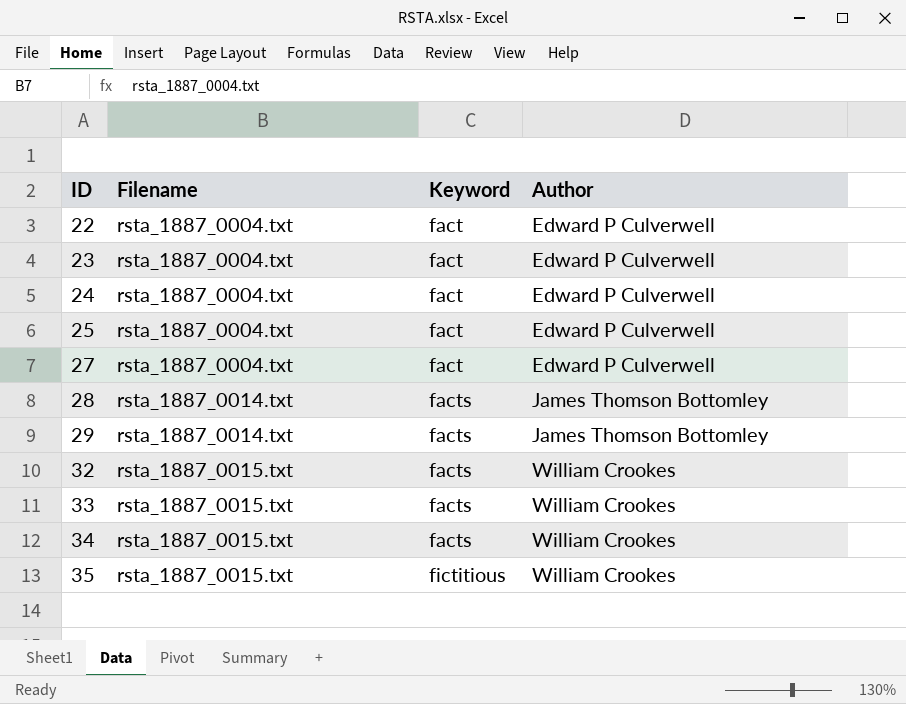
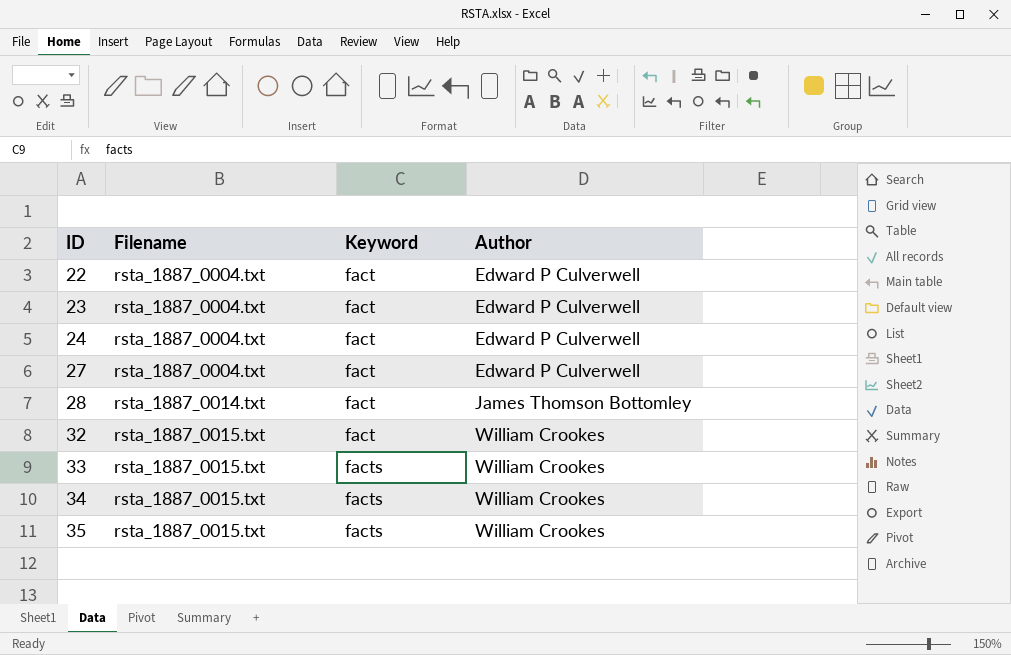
row 25: rsta_1887_0004.txt | fact | Edward P Culverwell -> none
row 29: rsta_1887_0014.txt | facts | James Thomson Bottomley -> none
28 | Keyword: facts -> fact
32 | Keyword: facts -> fact
35 | Keyword: fictitious -> facts

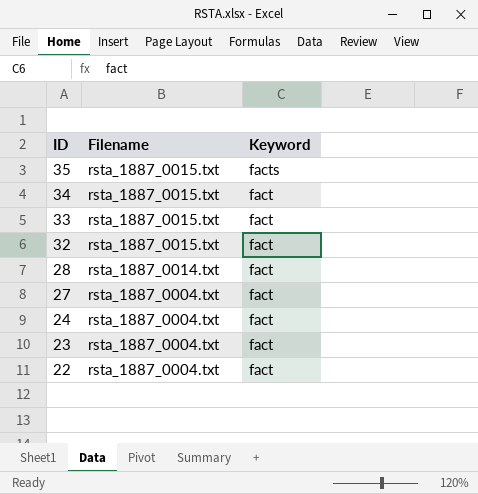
row order: ID ascending -> ID descending
column Author | position: 4 -> none
34 | Keyword: facts -> fact
33 | Keyword: facts -> fact

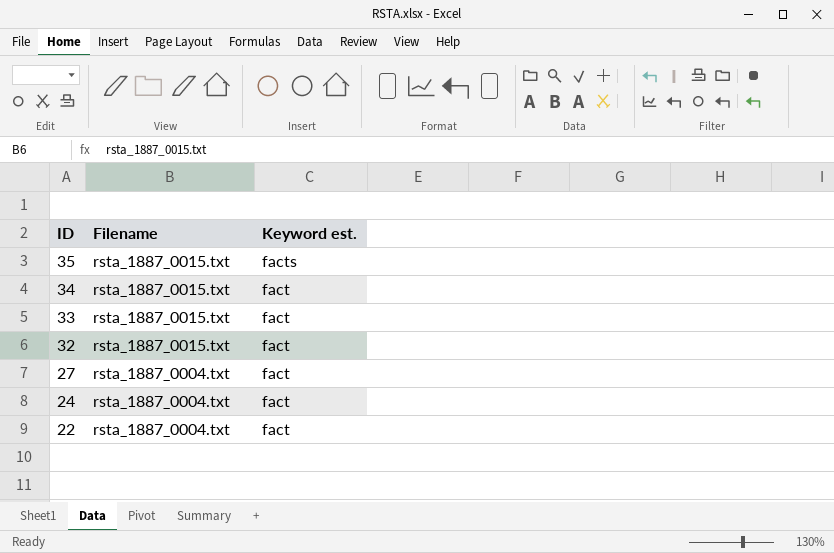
column name: Keyword -> Keyword est.
row 28: rsta_1887_0014.txt | fact -> none
row 23: rsta_1887_0004.txt | fact -> none

